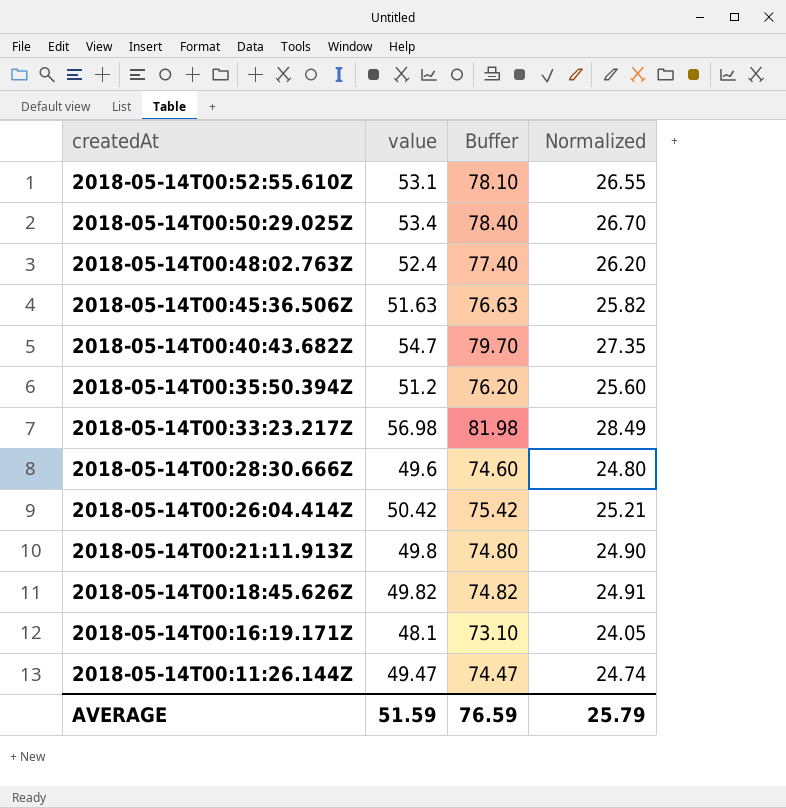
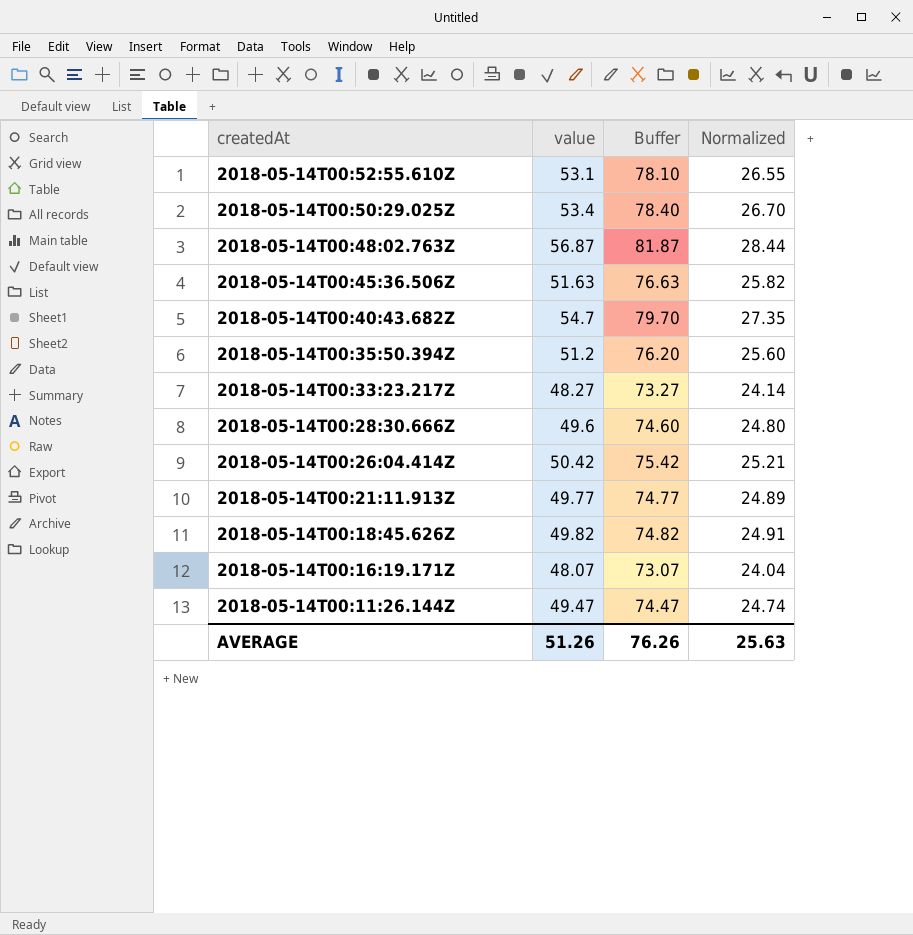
2018-05-14T00:48:02.763Z | value: 52.4 -> 56.87
2018-05-14T00:48:02.763Z | Buffer: 77.40 -> 81.87
2018-05-14T00:48:02.763Z | Normalized: 26.20 -> 28.44
2018-05-14T00:33:23.217Z | value: 56.98 -> 48.27
2018-05-14T00:33:23.217Z | Buffer: 81.98 -> 73.27
2018-05-14T00:33:23.217Z | Normalized: 28.49 -> 24.14
2018-05-14T00:21:11.913Z | value: 49.8 -> 49.77
2018-05-14T00:21:11.913Z | Buffer: 74.80 -> 74.77
2018-05-14T00:21:11.913Z | Normalized: 24.90 -> 24.89
2018-05-14T00:16:19.171Z | value: 48.1 -> 48.07
2018-05-14T00:16:19.171Z | Buffer: 73.10 -> 73.07
2018-05-14T00:16:19.171Z | Normalized: 24.05 -> 24.04
AVERAGE | value: 51.59 -> 51.26
AVERAGE | Buffer: 76.59 -> 76.26
AVERAGE | Normalized: 25.79 -> 25.63

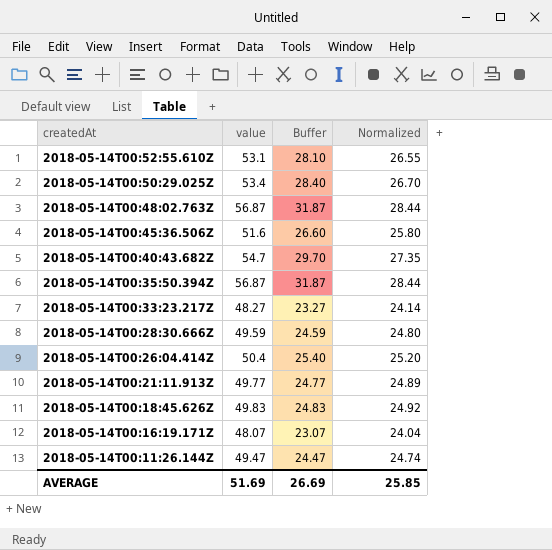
column Buffer | formula: [value] + 25 -> [value] - 25
2018-05-14T00:45:36.506Z | value: 51.63 -> 51.6
2018-05-14T00:45:36.506Z | Normalized: 25.82 -> 25.80
2018-05-14T00:35:50.394Z | value: 51.2 -> 56.87
2018-05-14T00:35:50.394Z | Normalized: 25.60 -> 28.44
2018-05-14T00:28:30.666Z | value: 49.6 -> 49.59
2018-05-14T00:26:04.414Z | value: 50.42 -> 50.4
2018-05-14T00:26:04.414Z | Normalized: 25.21 -> 25.20
2018-05-14T00:18:45.626Z | value: 49.82 -> 49.83
2018-05-14T00:18:45.626Z | Normalized: 24.91 -> 24.92
AVERAGE | value: 51.26 -> 51.69
AVERAGE | Buffer: 76.26 -> 26.69
AVERAGE | Normalized: 25.63 -> 25.85

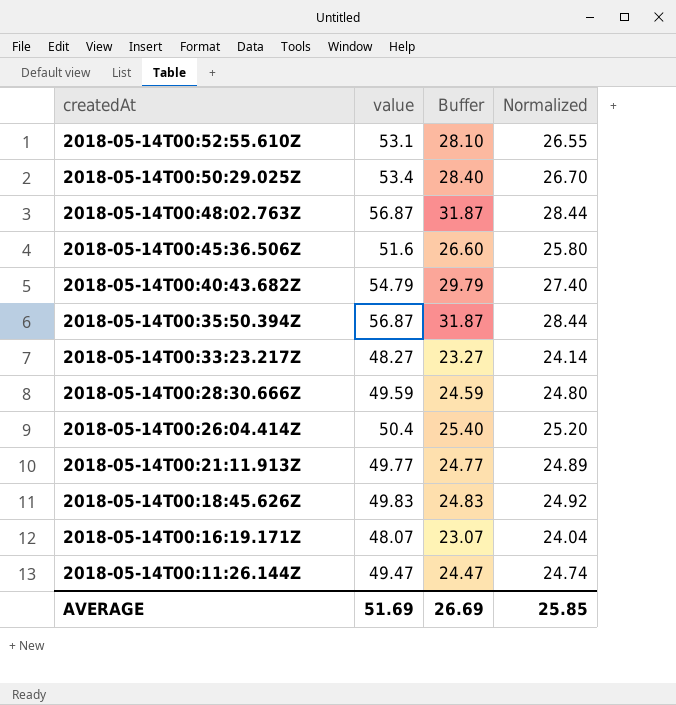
2018-05-14T00:40:43.682Z | value: 54.7 -> 54.79
2018-05-14T00:40:43.682Z | Buffer: 29.70 -> 29.79
2018-05-14T00:40:43.682Z | Normalized: 27.35 -> 27.40

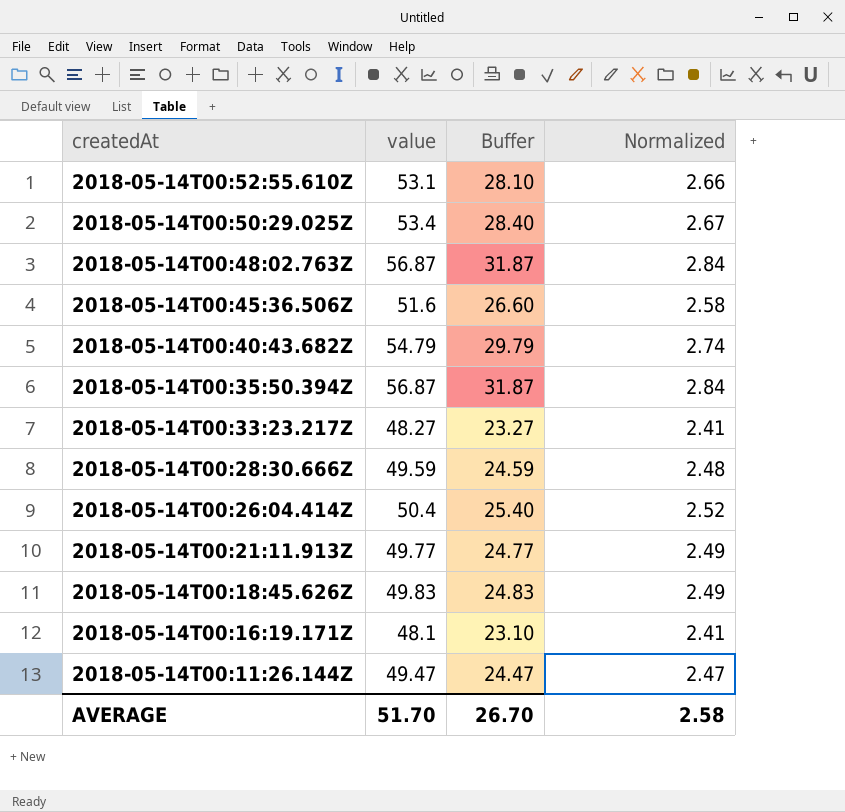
column Normalized | formula: [value] * 0.5 -> [value] * 0.05
2018-05-14T00:16:19.171Z | value: 48.07 -> 48.1
2018-05-14T00:16:19.171Z | Buffer: 23.07 -> 23.10
AVERAGE | value: 51.69 -> 51.70
AVERAGE | Buffer: 26.69 -> 26.70
AVERAGE | Normalized: 25.85 -> 2.58

